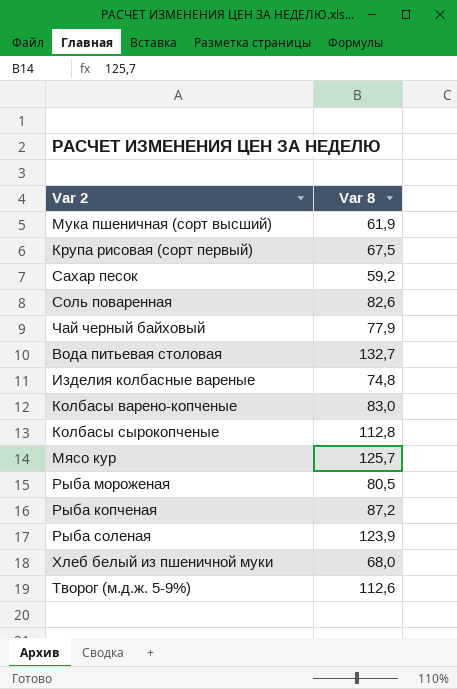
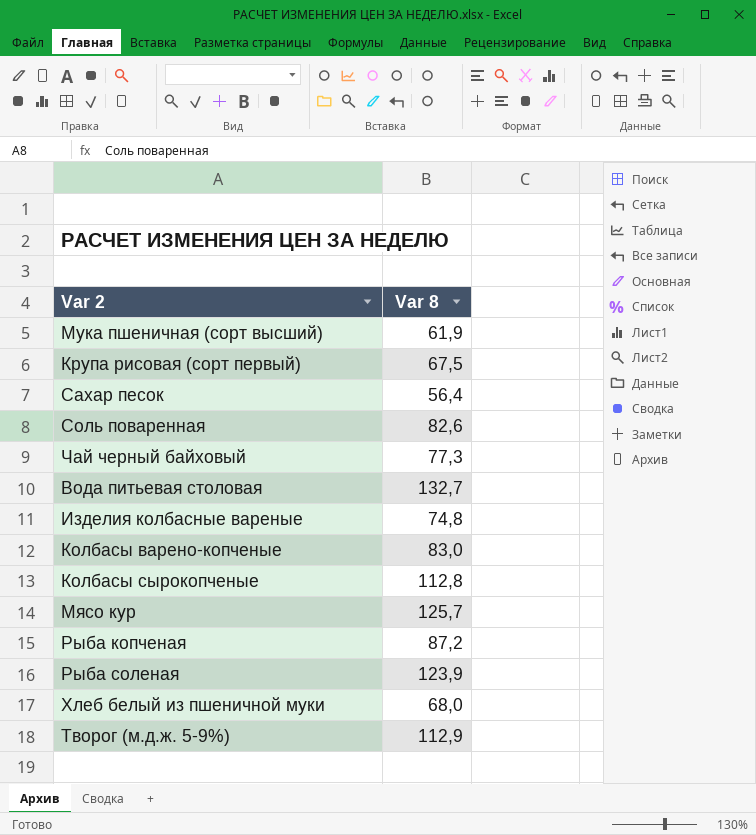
row Рыба мороженая: 80,5 -> none
Сахар песок | Var 8: 59,2 -> 56,4
Чай черный байховый | Var 8: 77,9 -> 77,3
Творог (м.д.ж. 5-9%) | Var 8: 112,6 -> 112,9

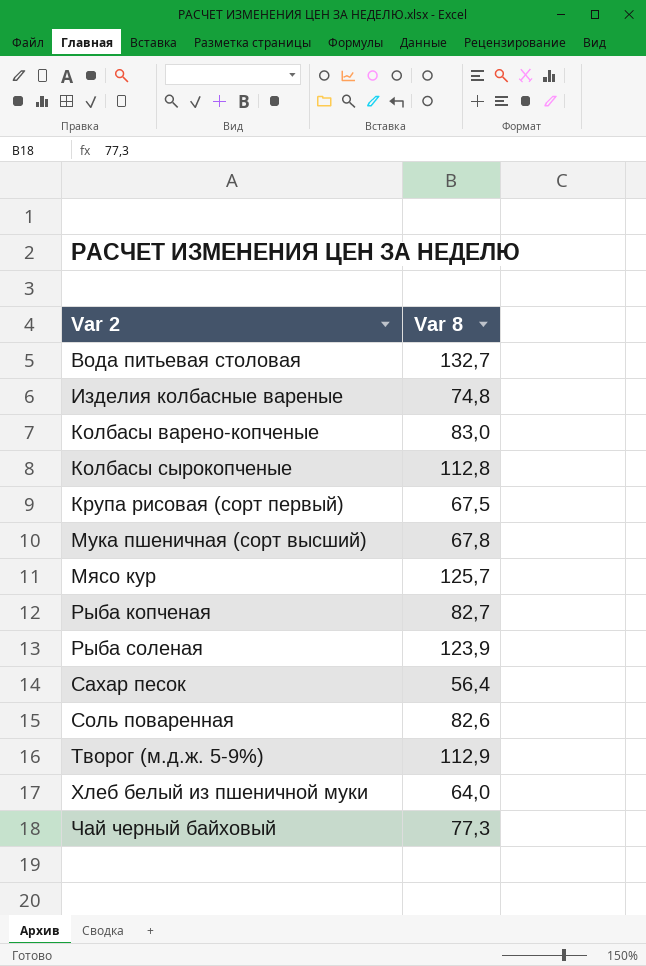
row order: none -> Var 2 ascending
Мука пшеничная (сорт высший) | Var 8: 61,9 -> 67,8
Рыба копченая | Var 8: 87,2 -> 82,7
Хлеб белый из пшеничной муки | Var 8: 68,0 -> 64,0

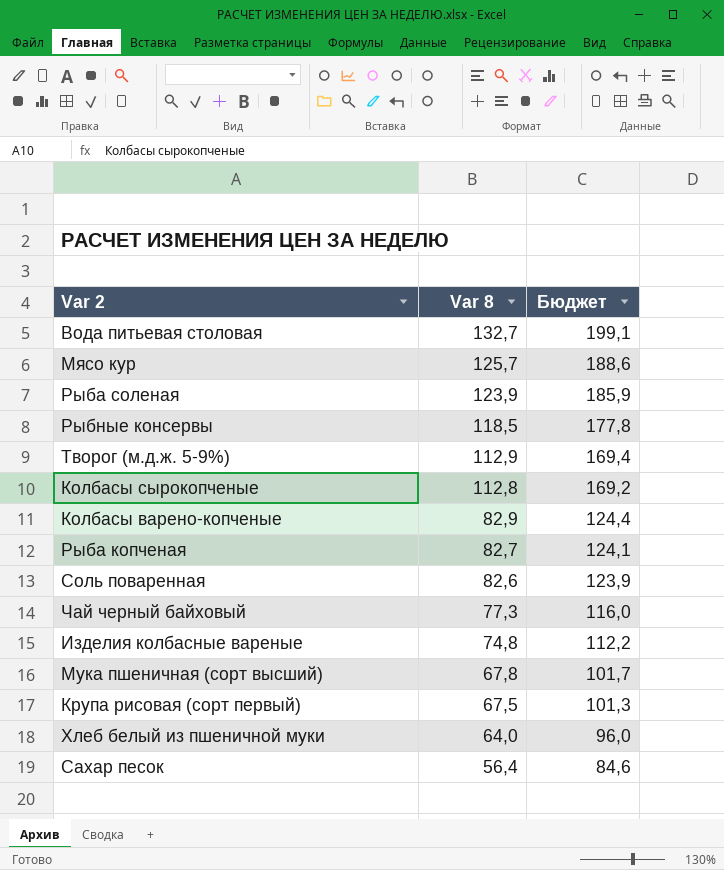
row order: Var 2 ascending -> Var 8 descending
column Бюджет | formula: none -> [Var 8] * 1,5
row Рыбные консервы: none -> 118,5 | 177,8
Колбасы варено-копченые | Var 8: 83,0 -> 82,9

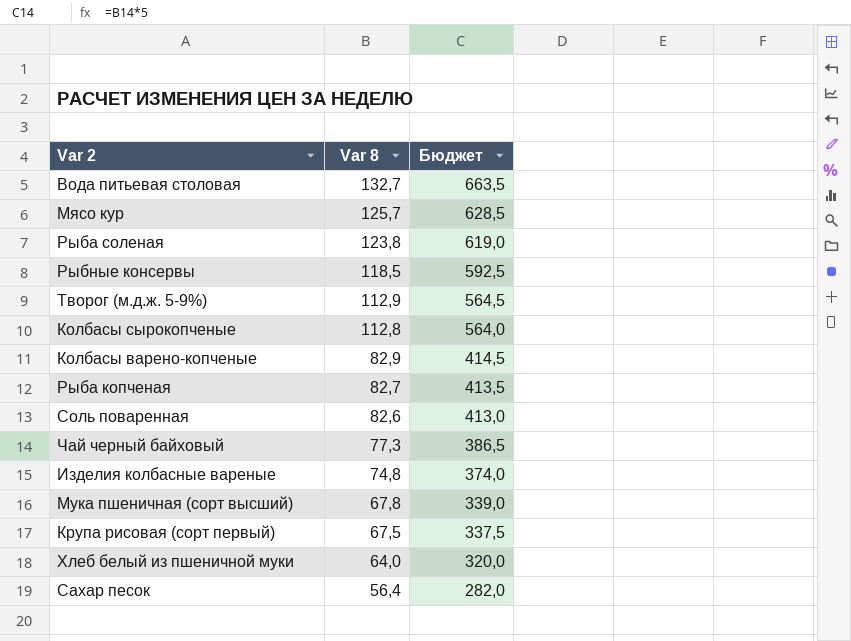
column Бюджет | formula: [Var 8] * 1,5 -> [Var 8] * 5
Рыба соленая | Var 8: 123,9 -> 123,8

